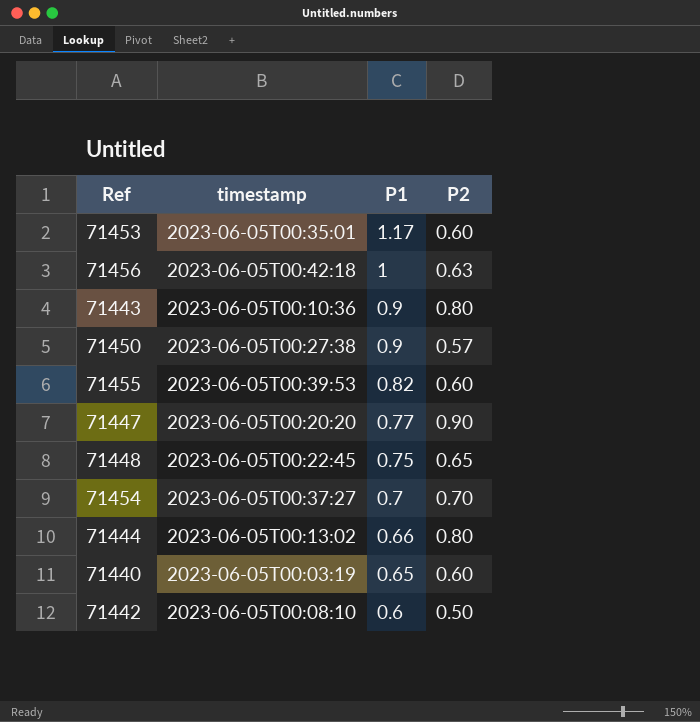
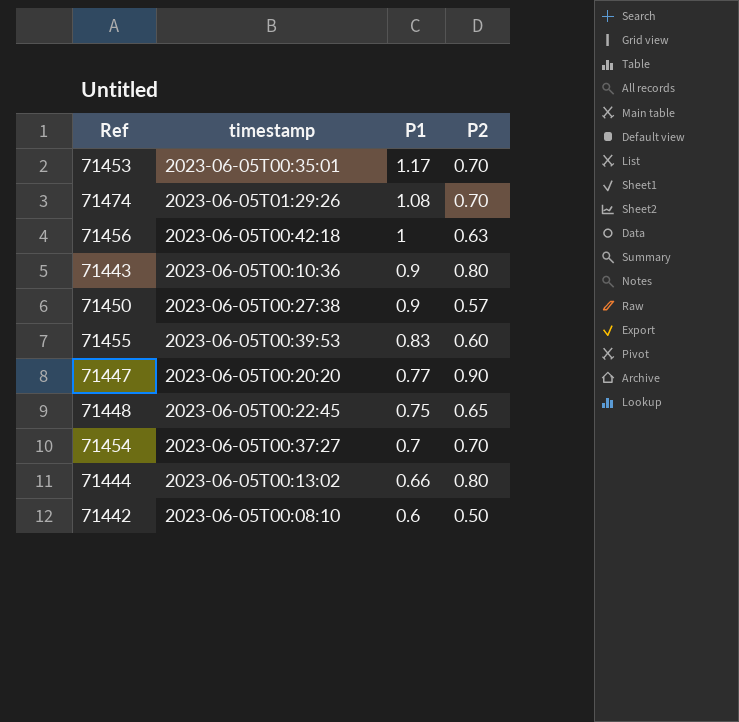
row 71440: 2023-06-05T00:03:19 | 0.65 | 0.60 -> none
71453 | P2: 0.60 -> 0.70
row 71474: none -> 2023-06-05T01:29:26 | 1.08 | 0.70
71455 | P1: 0.82 -> 0.83

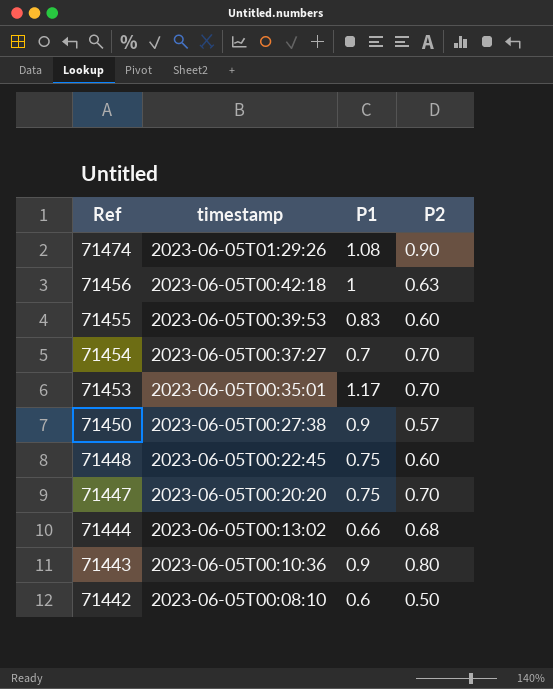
row order: P1 descending -> Ref descending
71474 | P2: 0.70 -> 0.90
71448 | P2: 0.65 -> 0.60
71447 | P1: 0.77 -> 0.75
71447 | P2: 0.90 -> 0.70
71444 | P2: 0.80 -> 0.68

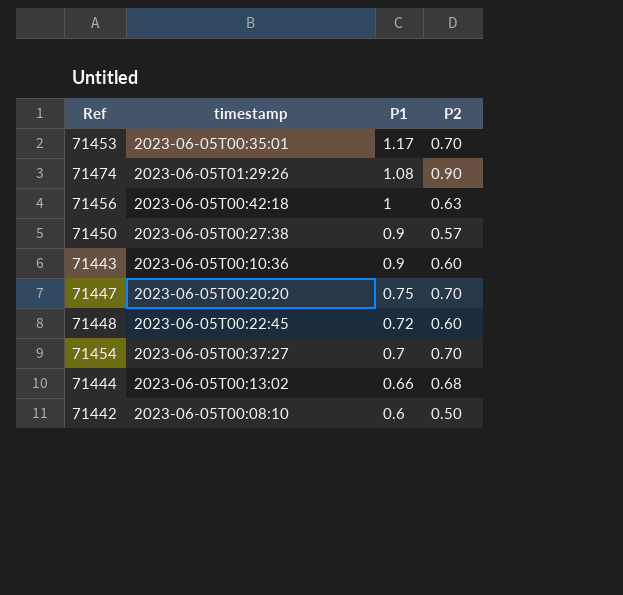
row order: Ref descending -> P1 descending
row 71455: 2023-06-05T00:39:53 | 0.83 | 0.60 -> none
71443 | P2: 0.80 -> 0.60
71448 | P1: 0.75 -> 0.72

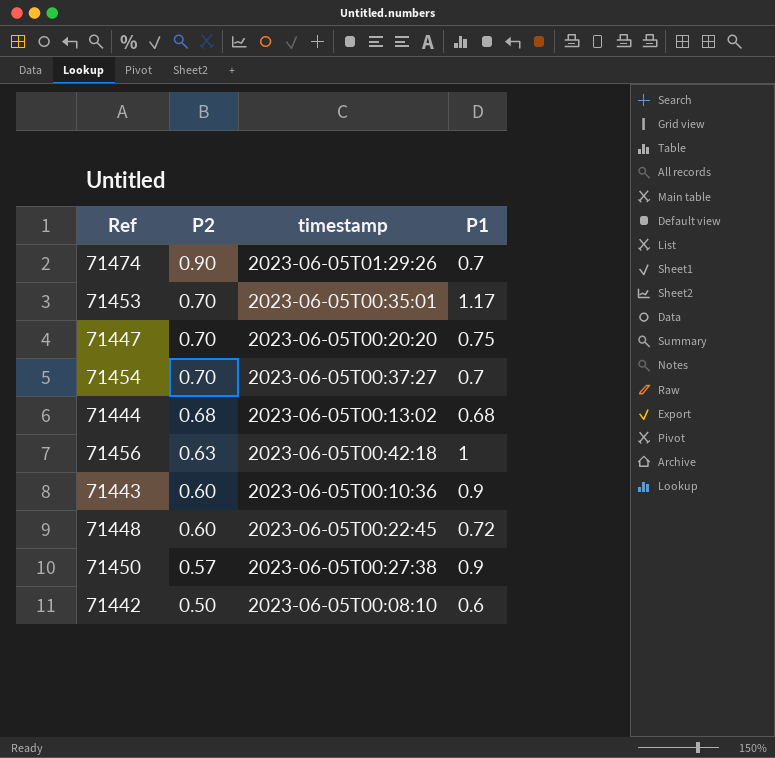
row order: P1 descending -> P2 descending
column P2 | position: 4 -> 2
71474 | P1: 1.08 -> 0.7
71444 | P1: 0.66 -> 0.68

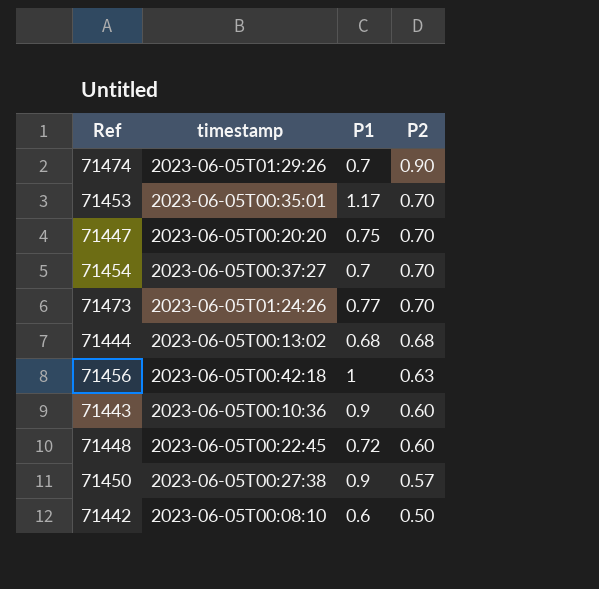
column P2 | position: 2 -> 4
row 71473: none -> 2023-06-05T01:24:26 | 0.77 | 0.70

